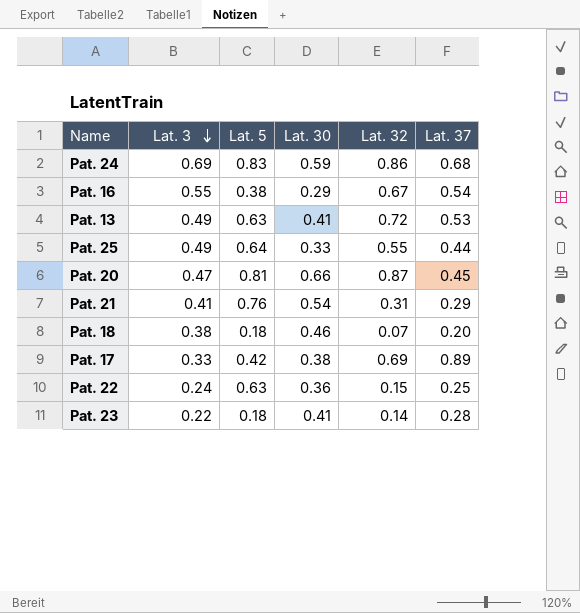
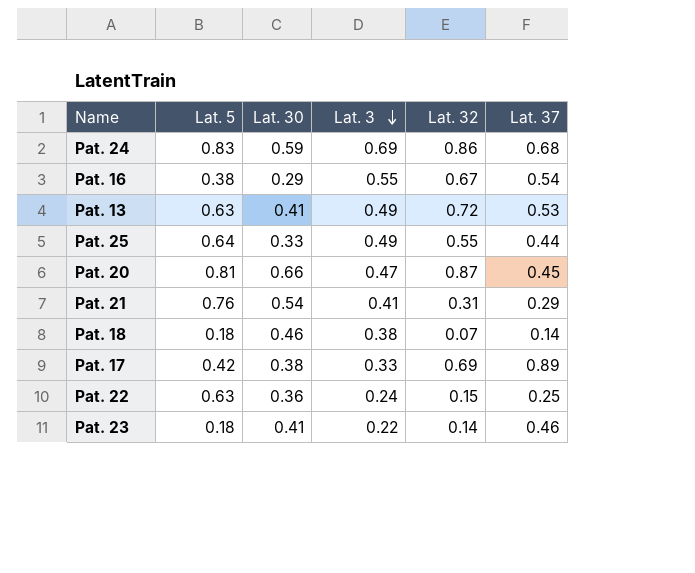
column Lat. 3 | position: 2 -> 4
Pat. 18 | Lat. 37: 0.20 -> 0.14
Pat. 23 | Lat. 37: 0.28 -> 0.46

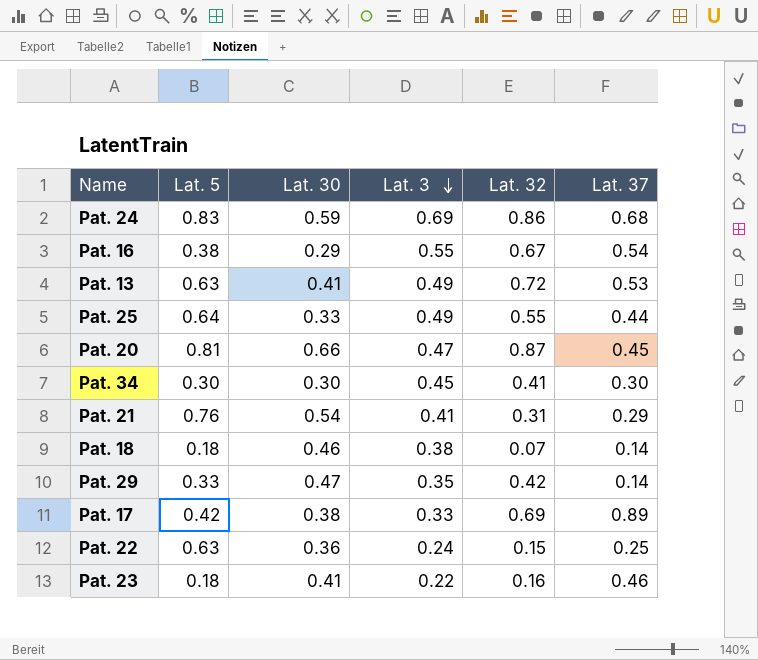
row Pat. 34: none -> 0.30 | 0.30 | 0.45 | 0.41 | 0.30
row Pat. 29: none -> 0.33 | 0.47 | 0.35 | 0.42 | 0.14
Pat. 23 | Lat. 32: 0.14 -> 0.16

